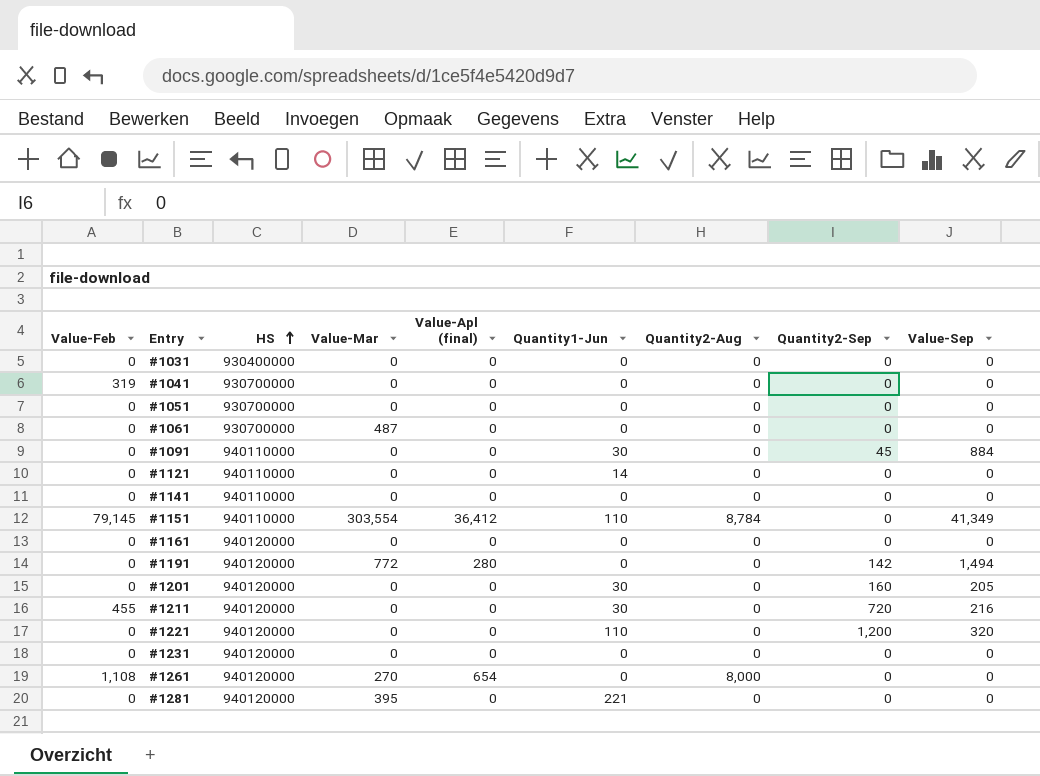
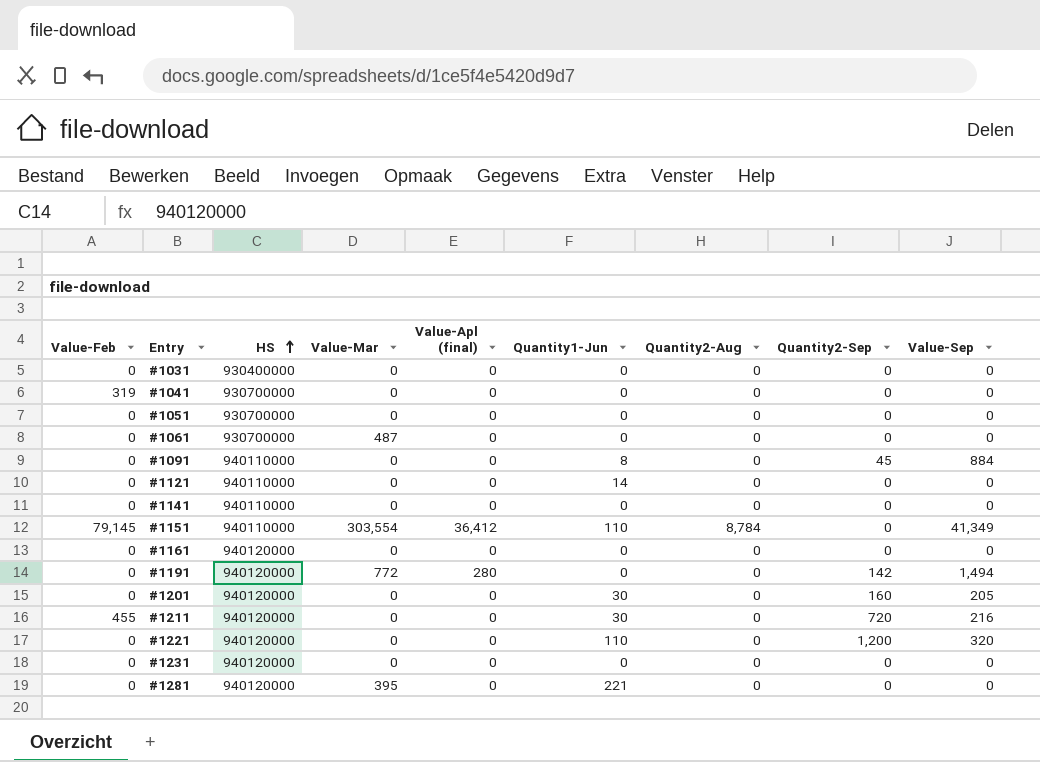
row #1261: 1,108 | 940120000 | 270 | 654 | 0 | 8,000 | 0 | 0 -> none
#1091 | Quantity1-Jun: 30 -> 8

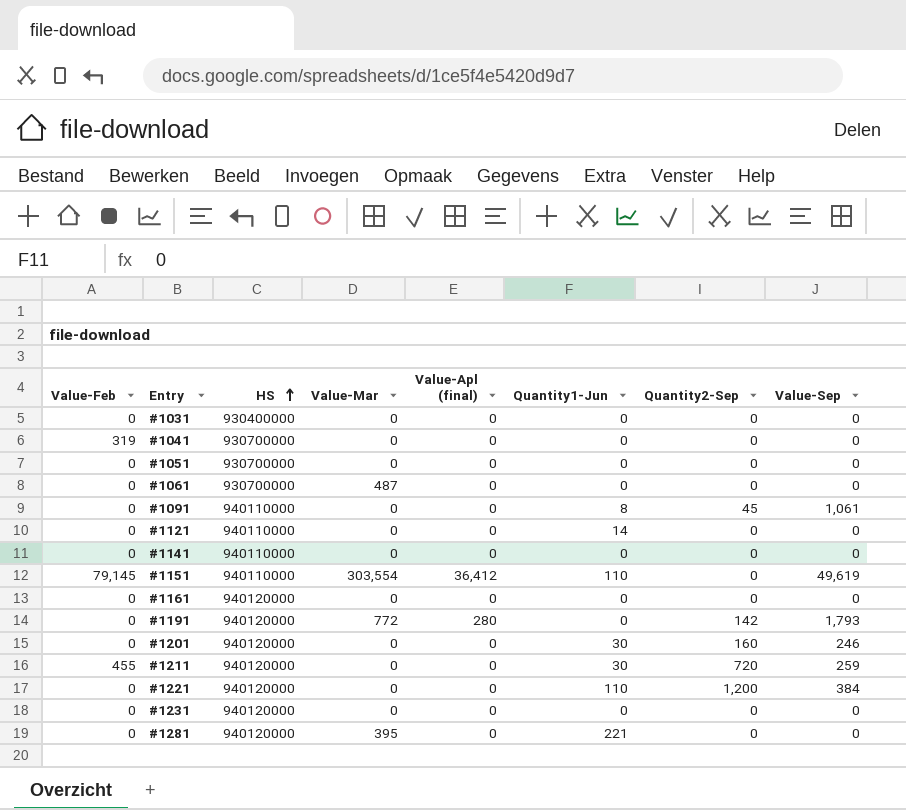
column Quantity2-Aug | position: 7 -> none
#1091 | Value-Sep: 884 -> 1,061
#1151 | Value-Sep: 41,349 -> 49,619
#1191 | Value-Sep: 1,494 -> 1,793
#1201 | Value-Sep: 205 -> 246
#1211 | Value-Sep: 216 -> 259
#1221 | Value-Sep: 320 -> 384

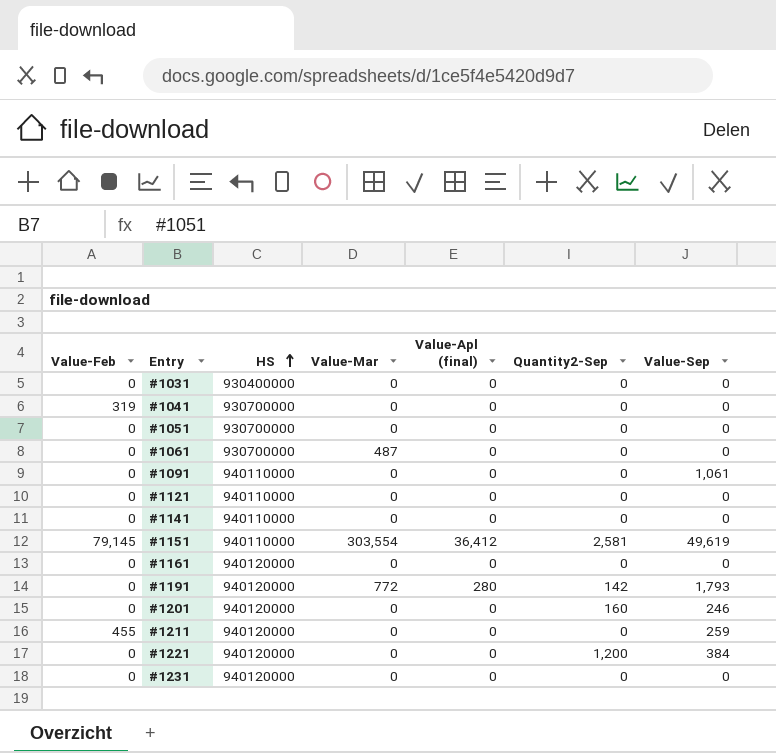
column Quantity1-Jun | position: 6 -> none
row #1281: 0 | 940120000 | 395 | 0 | 221 | 0 | 0 -> none
#1091 | Quantity2-Sep: 45 -> 0
#1151 | Quantity2-Sep: 0 -> 2,581
#1211 | Quantity2-Sep: 720 -> 0

